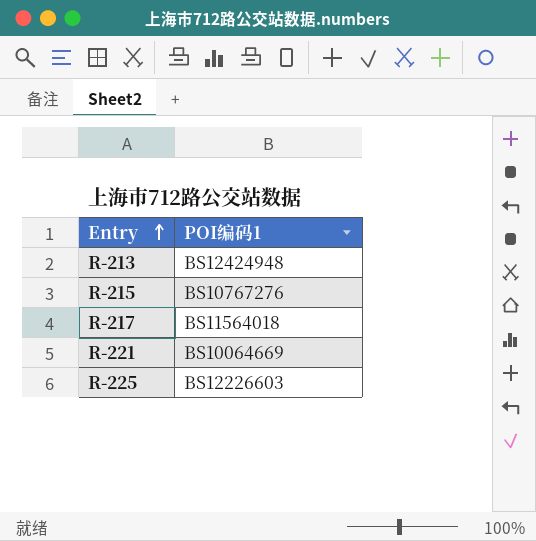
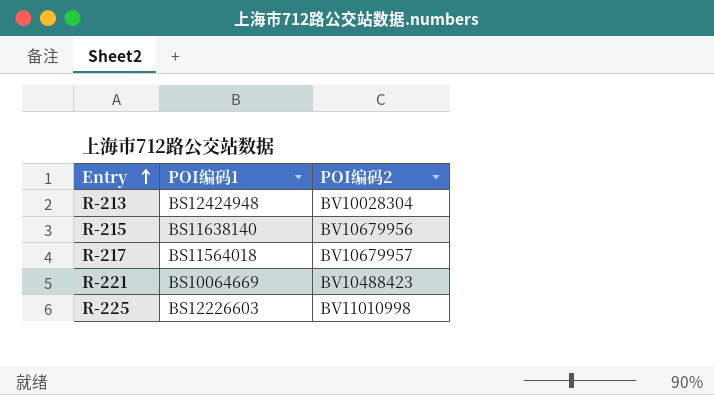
column POI编码2 | position: none -> 3
R-215 | POI编码1: BS10767276 -> BS11638140

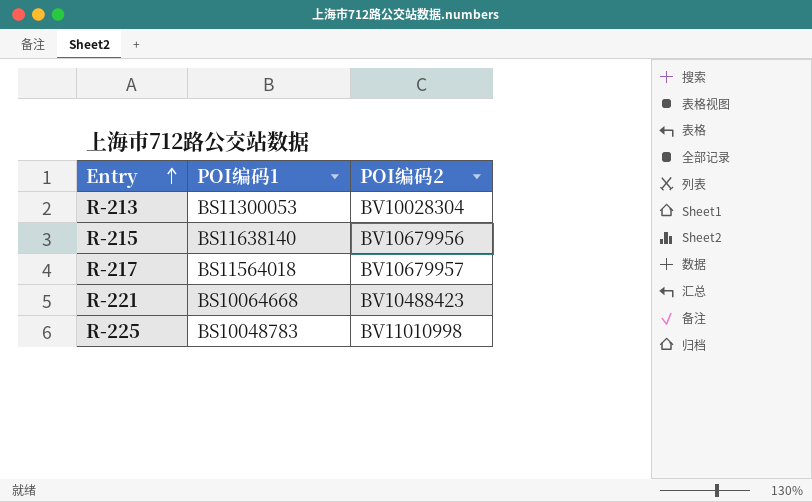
R-213 | POI编码1: BS12424948 -> BS11300053
R-221 | POI编码1: BS10064669 -> BS10064668
R-225 | POI编码1: BS12226603 -> BS10048783

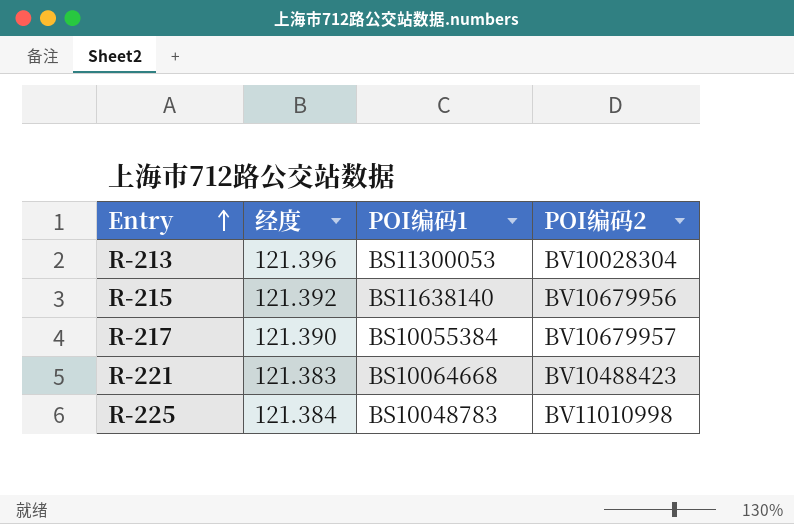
column 经度 | position: none -> 2
R-217 | POI编码1: BS11564018 -> BS10055384

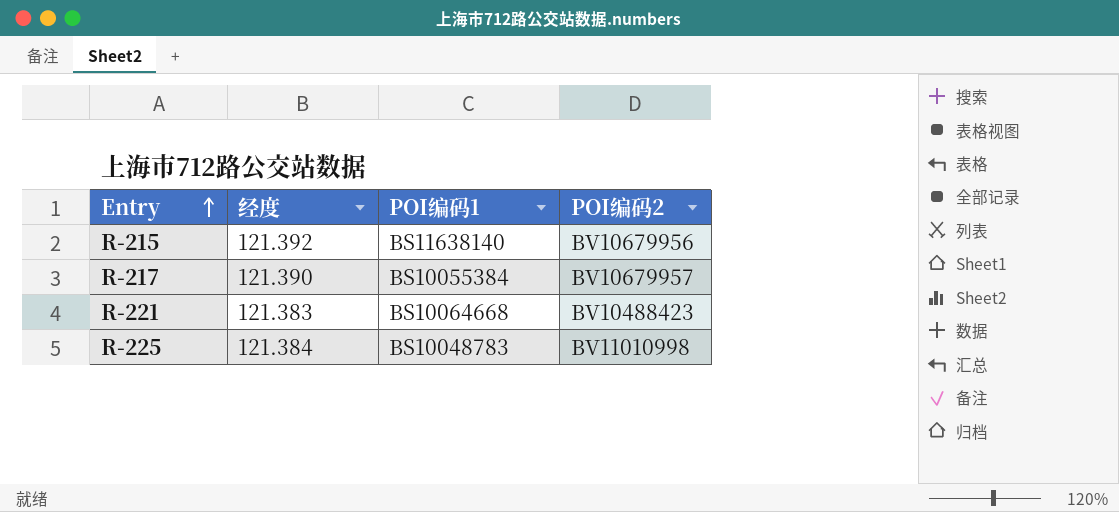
row R-213: 121.396 | BS11300053 | BV10028304 -> none

